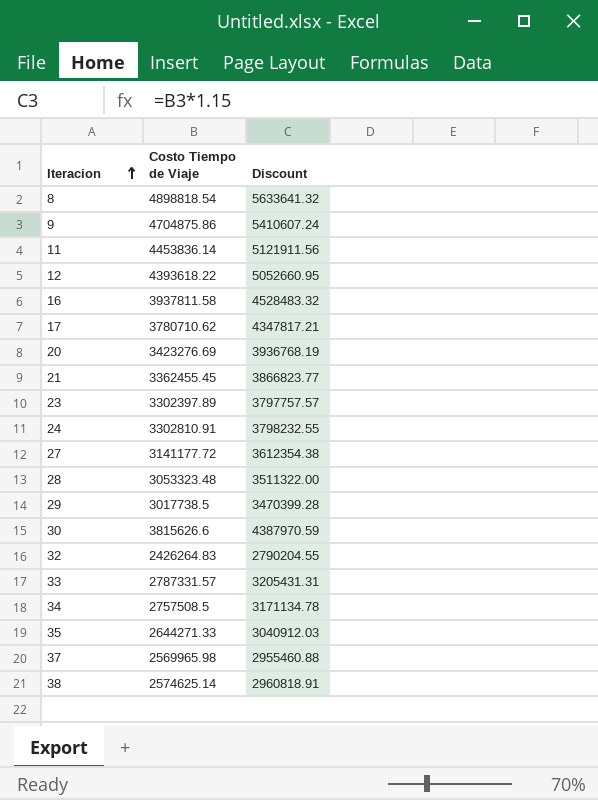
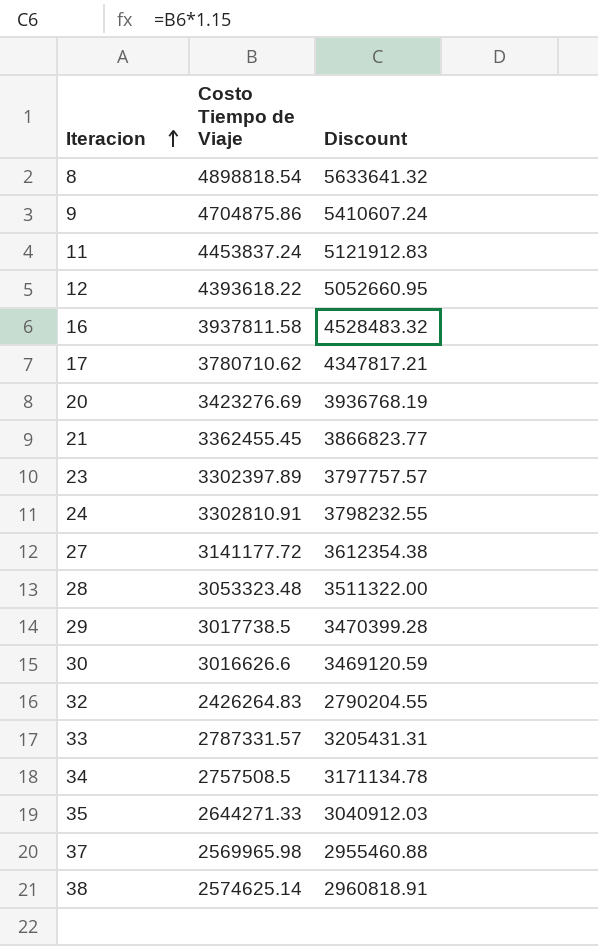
11 | Costo Tiempo de Viaje: 4453836.14 -> 4453837.24
11 | Discount: 5121911.56 -> 5121912.83
30 | Costo Tiempo de Viaje: 3815626.6 -> 3016626.6
30 | Discount: 4387970.59 -> 3469120.59

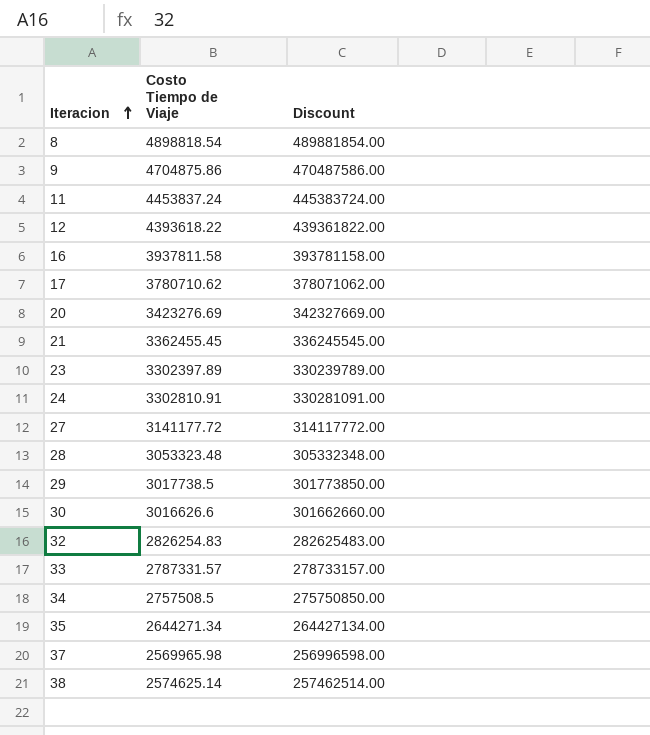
column Discount | formula: [Costo Tiempo de Viaje] * 1.15 -> [Costo Tiempo de Viaje] * 100
32 | Costo Tiempo de Viaje: 2426264.83 -> 2826254.83
35 | Costo Tiempo de Viaje: 2644271.33 -> 2644271.34

